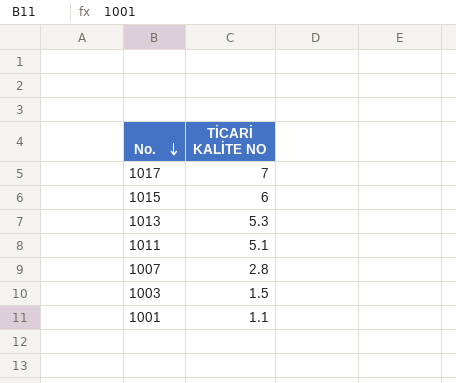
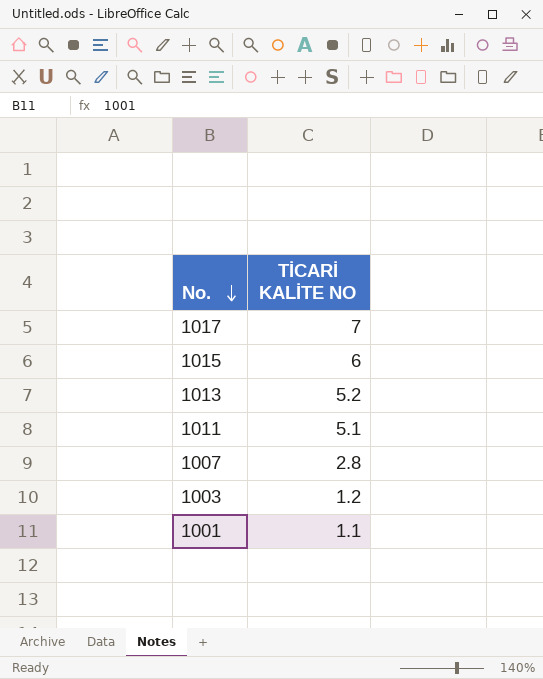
1013 | TİCARİ KALİTE NO: 5.3 -> 5.2
1003 | TİCARİ KALİTE NO: 1.5 -> 1.2

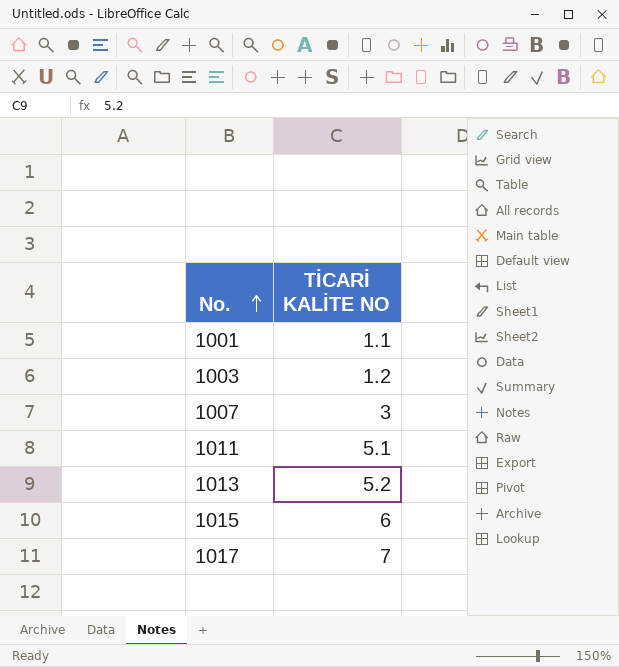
row order: No. descending -> No. ascending
1007 | TİCARİ KALİTE NO: 2.8 -> 3

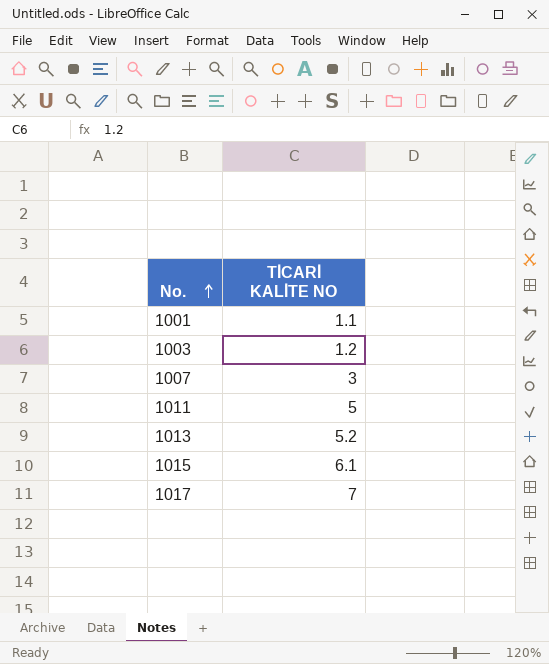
1011 | TİCARİ KALİTE NO: 5.1 -> 5
1015 | TİCARİ KALİTE NO: 6 -> 6.1

